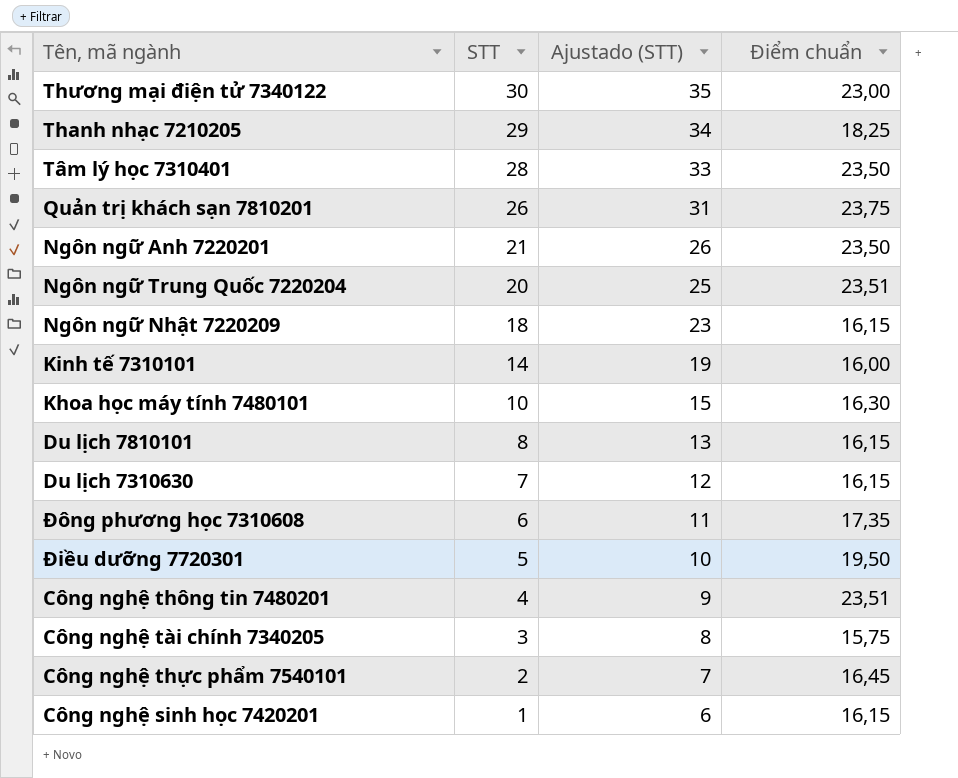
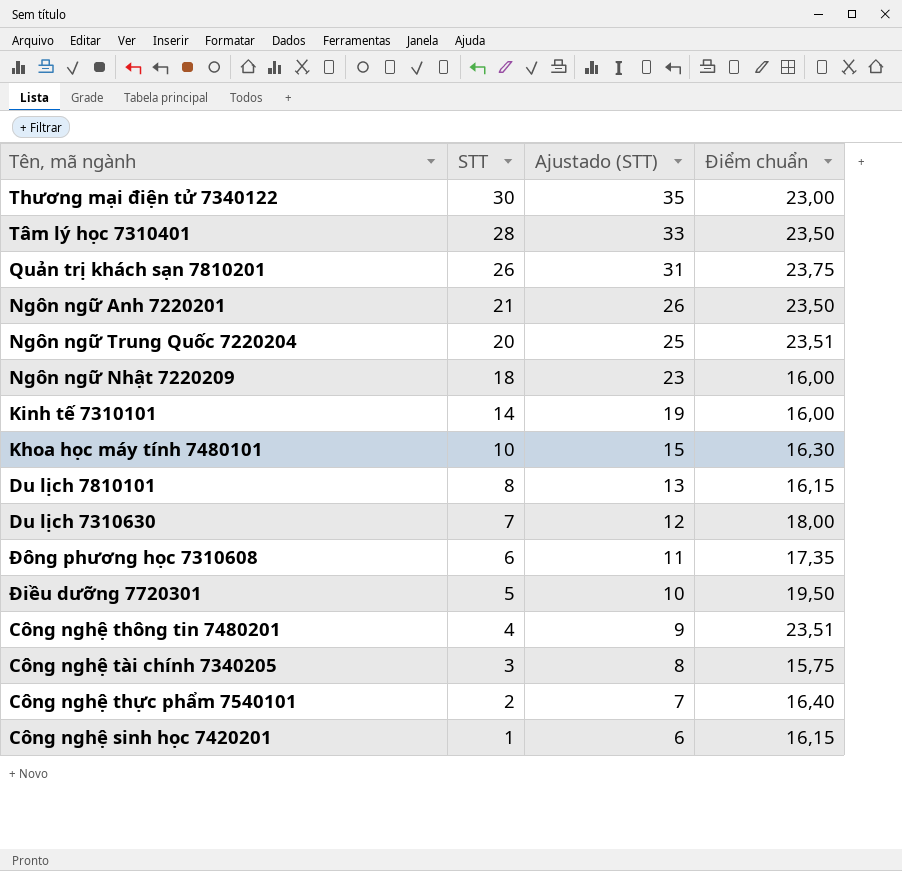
row Thanh nhạc 7210205: 29 | 34 | 18,25 -> none
Ngôn ngữ Nhật 7220209 | Điểm chuẩn: 16,15 -> 16,00
Du lịch 7310630 | Điểm chuẩn: 16,15 -> 18,00
Công nghệ thực phẩm 7540101 | Điểm chuẩn: 16,45 -> 16,40

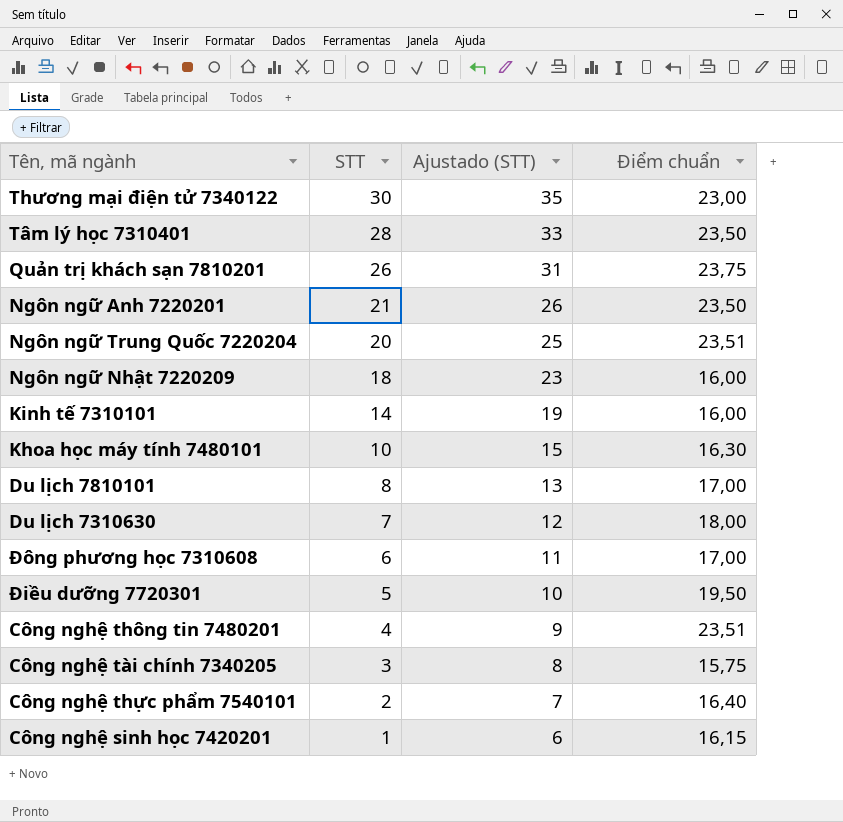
Du lịch 7810101 | Điểm chuẩn: 16,15 -> 17,00
Đông phương học 7310608 | Điểm chuẩn: 17,35 -> 17,00

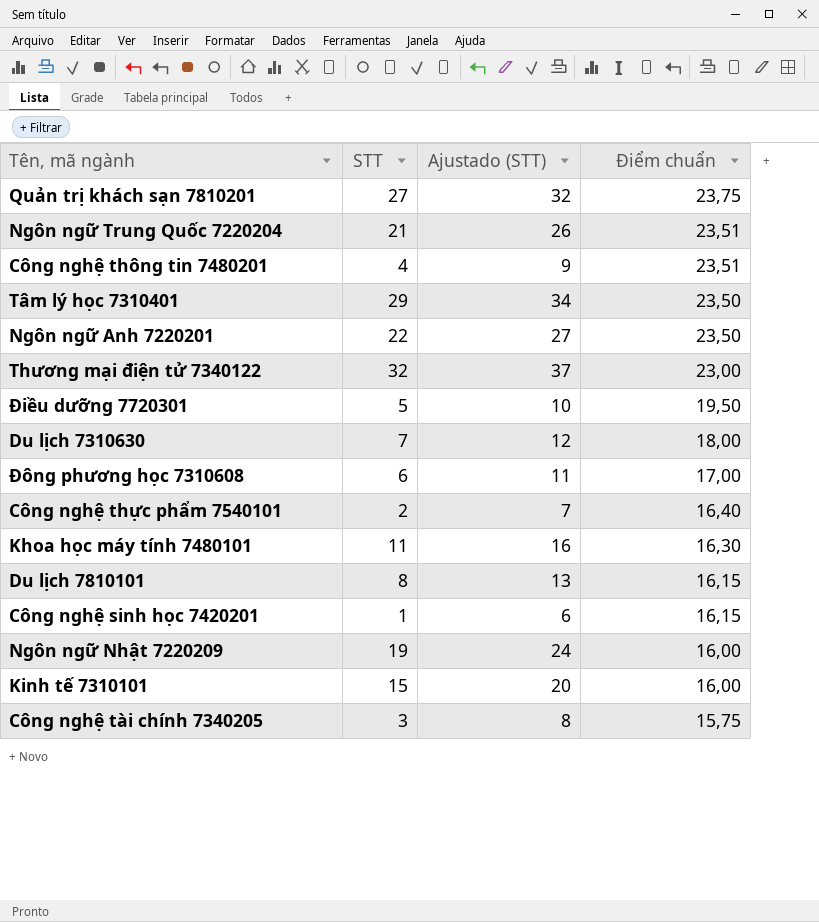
row order: STT descending -> Điểm chuẩn descending
Quản trị khách sạn 7810201 | STT: 26 -> 27
Quản trị khách sạn 7810201 | Ajustado (STT): 31 -> 32
Ngôn ngữ Trung Quốc 7220204 | STT: 20 -> 21
Ngôn ngữ Trung Quốc 7220204 | Ajustado (STT): 25 -> 26
Tâm lý học 7310401 | STT: 28 -> 29
Tâm lý học 7310401 | Ajustado (STT): 33 -> 34
Ngôn ngữ Anh 7220201 | STT: 21 -> 22
Ngôn ngữ Anh 7220201 | Ajustado (STT): 26 -> 27
Thương mại điện tử 7340122 | STT: 30 -> 32
Thương mại điện tử 7340122 | Ajustado (STT): 35 -> 37
Khoa học máy tính 7480101 | STT: 10 -> 11
Khoa học máy tính 7480101 | Ajustado (STT): 15 -> 16
Du lịch 7810101 | Điểm chuẩn: 17,00 -> 16,15
Ngôn ngữ Nhật 7220209 | STT: 18 -> 19
Ngôn ngữ Nhật 7220209 | Ajustado (STT): 23 -> 24
Kinh tế 7310101 | STT: 14 -> 15
Kinh tế 7310101 | Ajustado (STT): 19 -> 20

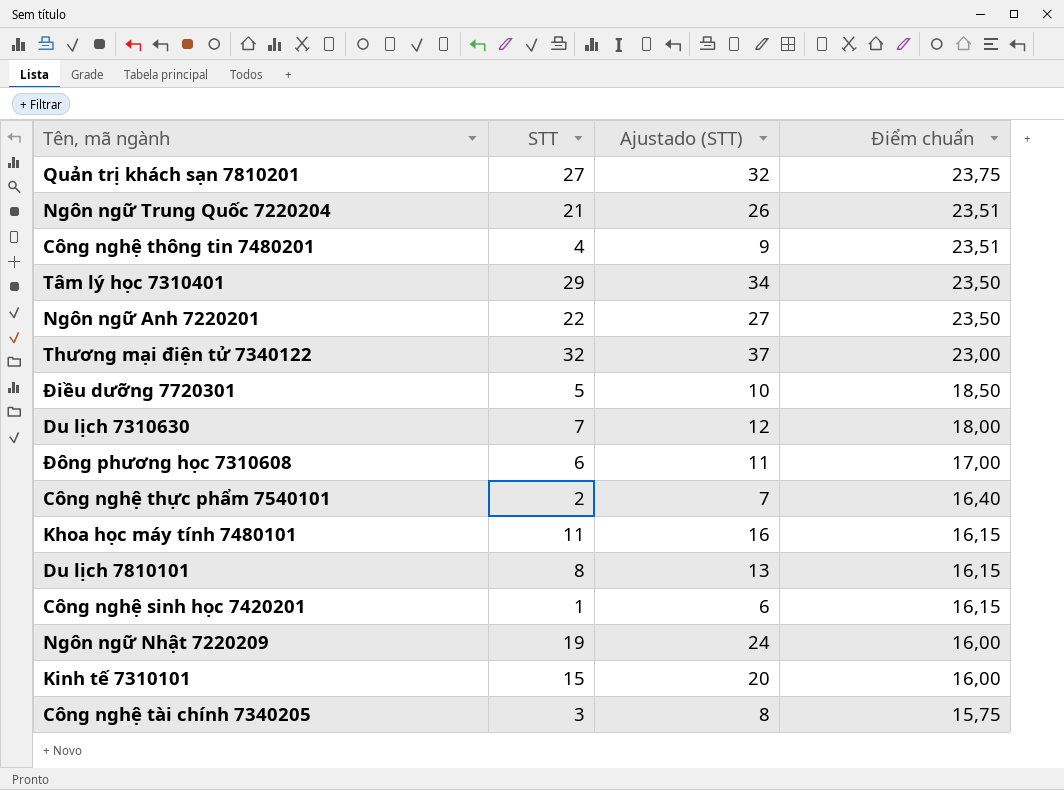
Điều dưỡng 7720301 | Điểm chuẩn: 19,50 -> 18,50
Khoa học máy tính 7480101 | Điểm chuẩn: 16,30 -> 16,15

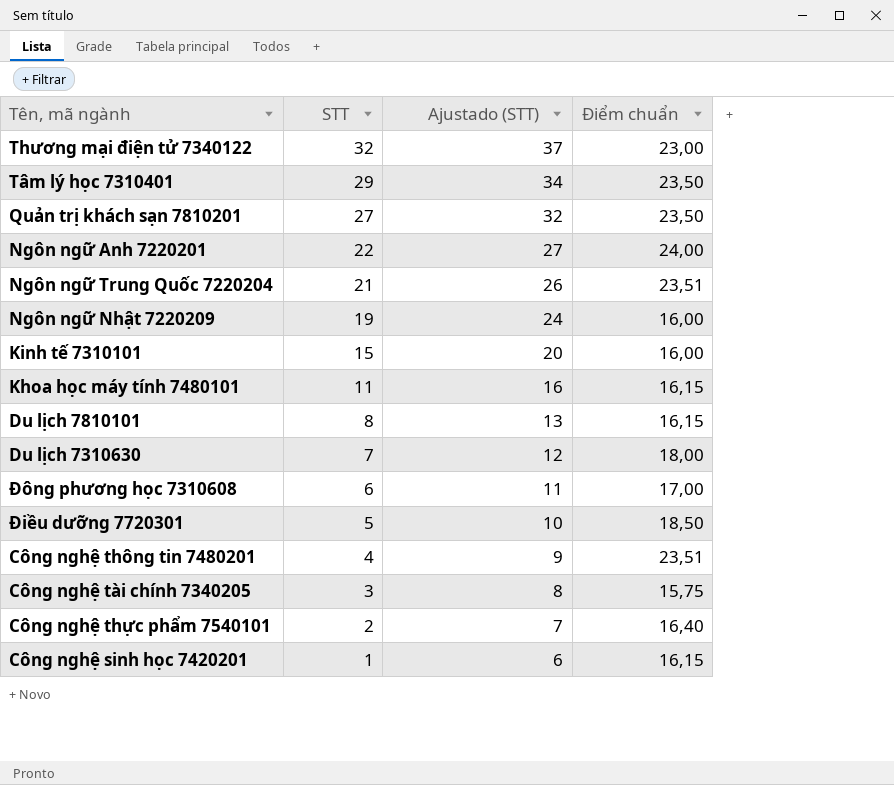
row order: Điểm chuẩn descending -> STT descending
Quản trị khách sạn 7810201 | Điểm chuẩn: 23,75 -> 23,50
Ngôn ngữ Anh 7220201 | Điểm chuẩn: 23,50 -> 24,00

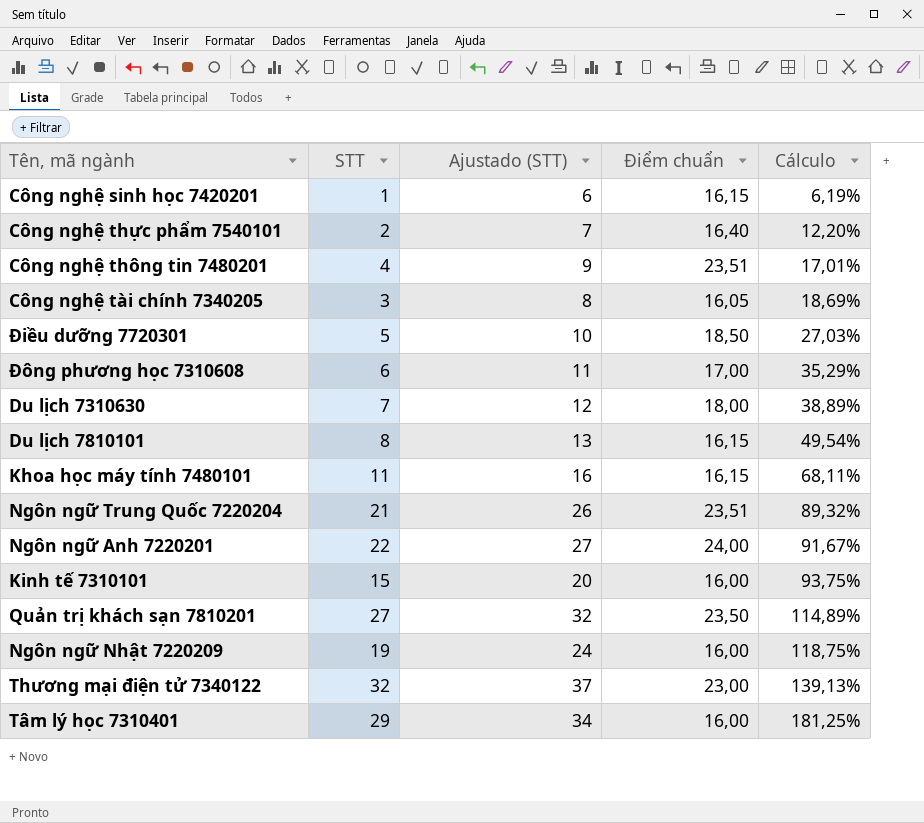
row order: STT descending -> Cálculo ascending
column Cálculo | formula: none -> [STT] / [Điểm chuẩn]
Công nghệ tài chính 7340205 | Điểm chuẩn: 15,75 -> 16,05
Tâm lý học 7310401 | Điểm chuẩn: 23,50 -> 16,00

